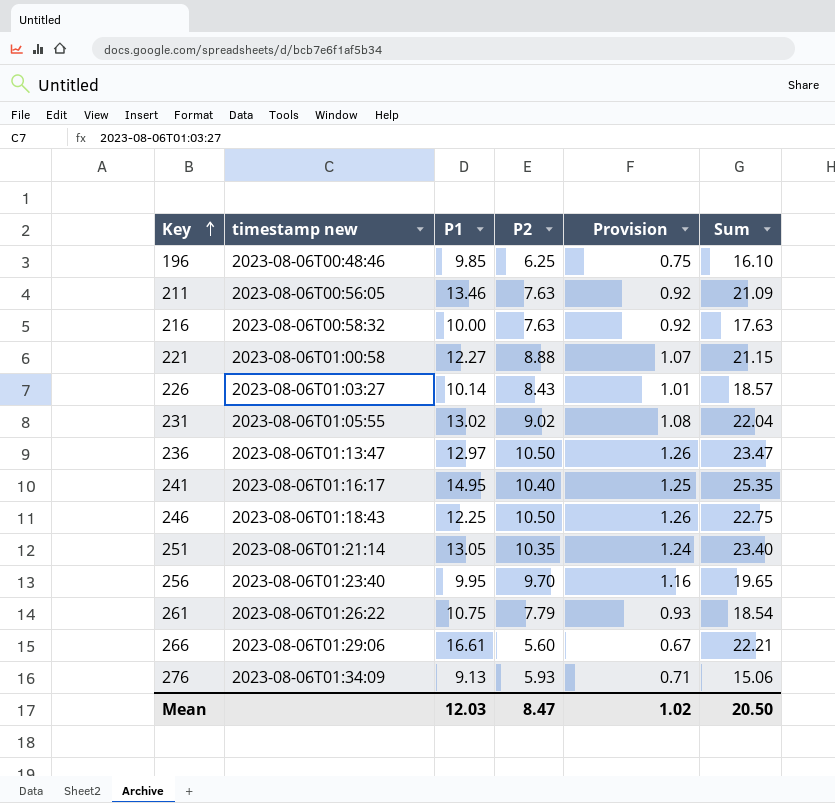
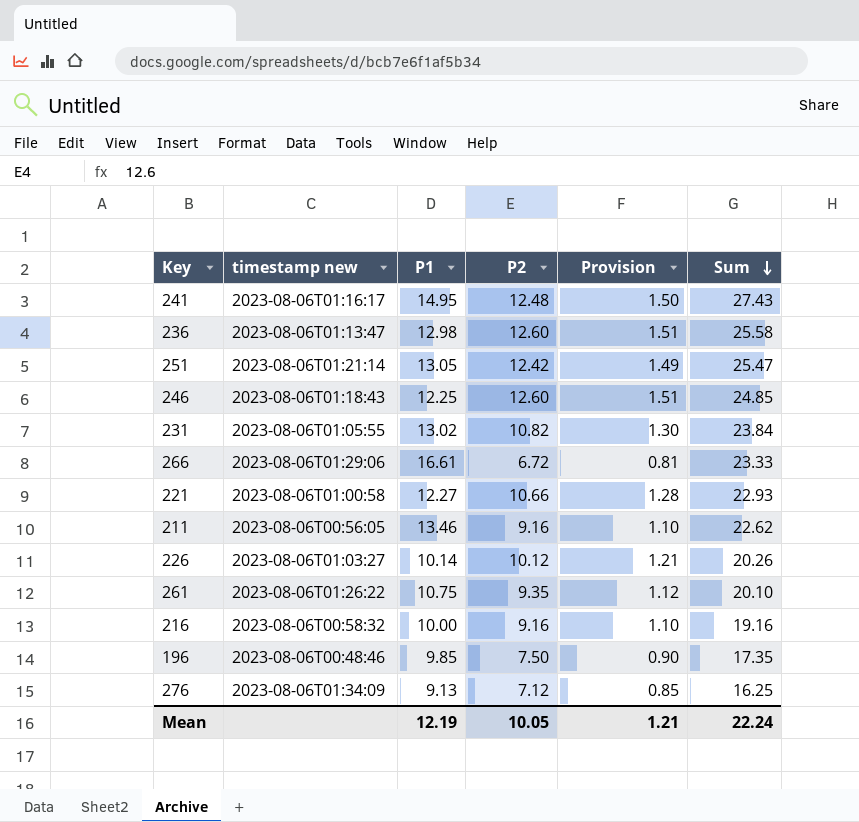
row order: Key ascending -> Sum descending
row 256: 2023-08-06T01:23:40 | 9.95 | 9.70 | 1.16 | 19.65 -> none
241 | P2: 10.40 -> 12.48
241 | Provision: 1.25 -> 1.50
241 | Sum: 25.35 -> 27.43
236 | P1: 12.97 -> 12.98
236 | P2: 10.50 -> 12.60
236 | Provision: 1.26 -> 1.51
236 | Sum: 23.47 -> 25.58
251 | P2: 10.35 -> 12.42
251 | Provision: 1.24 -> 1.49
251 | Sum: 23.40 -> 25.47
246 | P2: 10.50 -> 12.60
246 | Provision: 1.26 -> 1.51
246 | Sum: 22.75 -> 24.85
231 | P2: 9.02 -> 10.82
231 | Provision: 1.08 -> 1.30
231 | Sum: 22.04 -> 23.84
266 | P2: 5.60 -> 6.72
266 | Provision: 0.67 -> 0.81
266 | Sum: 22.21 -> 23.33
221 | P2: 8.88 -> 10.66
221 | Provision: 1.07 -> 1.28
221 | Sum: 21.15 -> 22.93
211 | P2: 7.63 -> 9.16
211 | Provision: 0.92 -> 1.10
211 | Sum: 21.09 -> 22.62
226 | P2: 8.43 -> 10.12
226 | Provision: 1.01 -> 1.21
226 | Sum: 18.57 -> 20.26
261 | P2: 7.79 -> 9.35
261 | Provision: 0.93 -> 1.12
261 | Sum: 18.54 -> 20.10
216 | P2: 7.63 -> 9.16
216 | Provision: 0.92 -> 1.10
216 | Sum: 17.63 -> 19.16
196 | P2: 6.25 -> 7.50
196 | Provision: 0.75 -> 0.90
196 | Sum: 16.10 -> 17.35
276 | P2: 5.93 -> 7.12
276 | Provision: 0.71 -> 0.85
276 | Sum: 15.06 -> 16.25
Mean | P1: 12.03 -> 12.19
Mean | P2: 8.47 -> 10.05
Mean | Provision: 1.02 -> 1.21
Mean | Sum: 20.50 -> 22.24

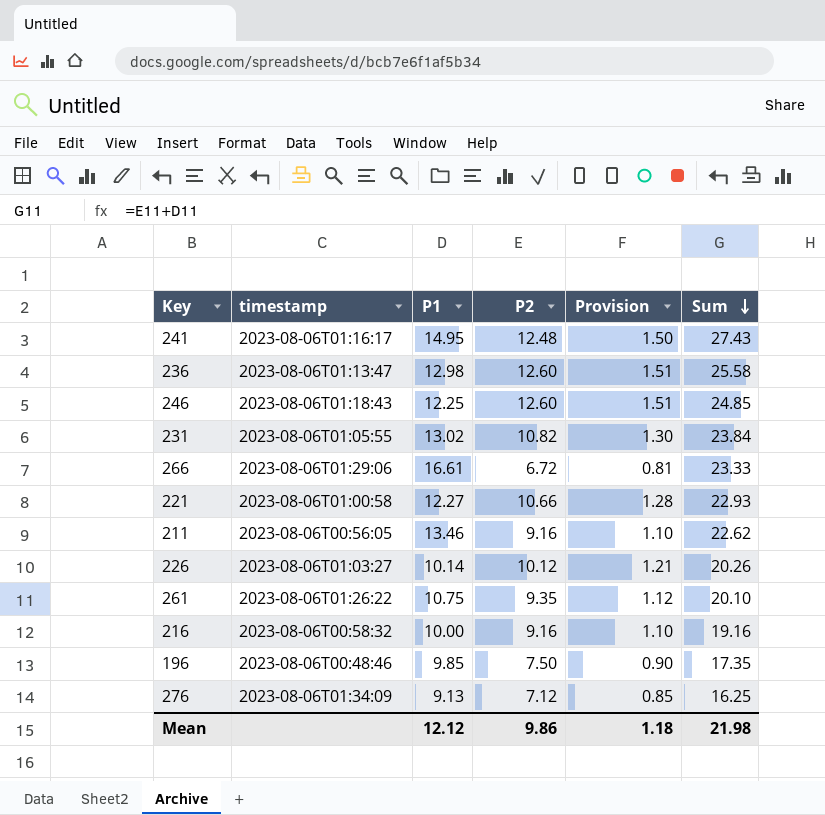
column name: timestamp new -> timestamp
row 251: 2023-08-06T01:21:14 | 13.05 | 12.42 | 1.49 | 25.47 -> none
Mean | P1: 12.19 -> 12.12
Mean | P2: 10.05 -> 9.86
Mean | Provision: 1.21 -> 1.18
Mean | Sum: 22.24 -> 21.98

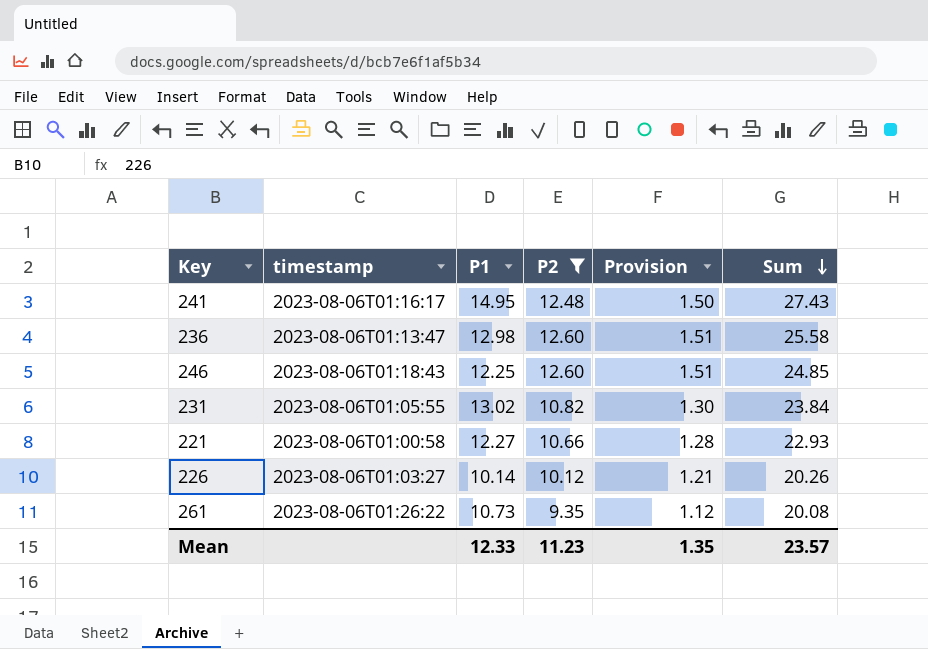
filter: none -> P2 >= 9.35
261 | P1: 10.75 -> 10.73
261 | Sum: 20.10 -> 20.08
Mean | P1: 12.12 -> 12.33
Mean | P2: 9.86 -> 11.23
Mean | Provision: 1.18 -> 1.35
Mean | Sum: 21.98 -> 23.57

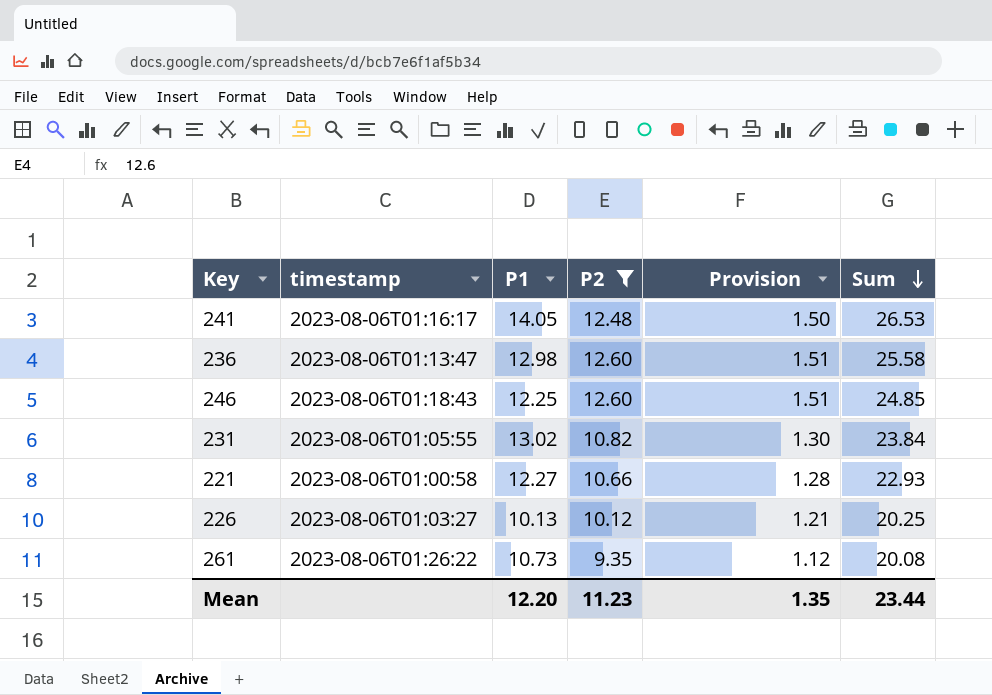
241 | P1: 14.95 -> 14.05
241 | Sum: 27.43 -> 26.53
226 | P1: 10.14 -> 10.13
226 | Sum: 20.26 -> 20.25
Mean | P1: 12.33 -> 12.20
Mean | Sum: 23.57 -> 23.44

